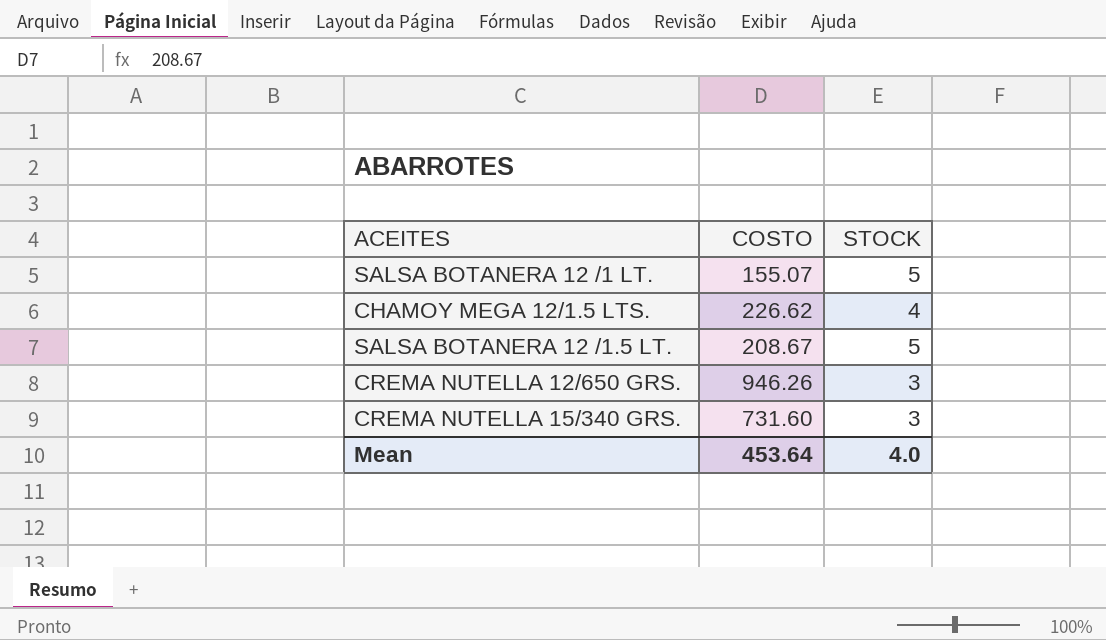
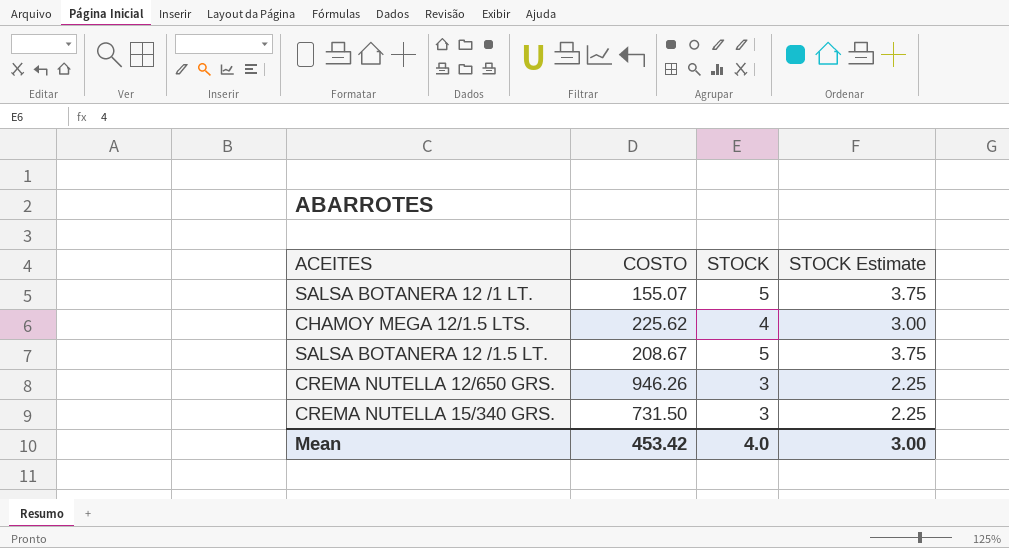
column STOCK Estimate | formula: none -> [STOCK] * 0.75
CHAMOY MEGA 12/1.5 LTS. | COSTO: 226.62 -> 225.62
CREMA NUTELLA 15/340 GRS. | COSTO: 731.60 -> 731.50
Mean | COSTO: 453.64 -> 453.42

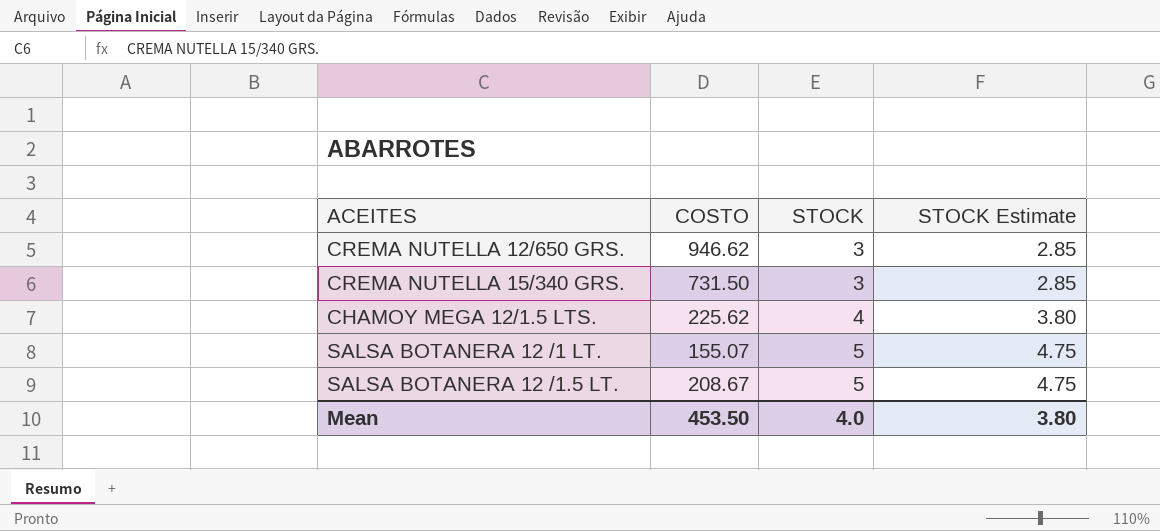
row order: none -> STOCK ascending
column STOCK Estimate | formula: [STOCK] * 0.75 -> [STOCK] * 0.95
CREMA NUTELLA 12/650 GRS. | COSTO: 946.26 -> 946.62
Mean | COSTO: 453.42 -> 453.50
Mean | STOCK Estimate: 3.00 -> 3.80

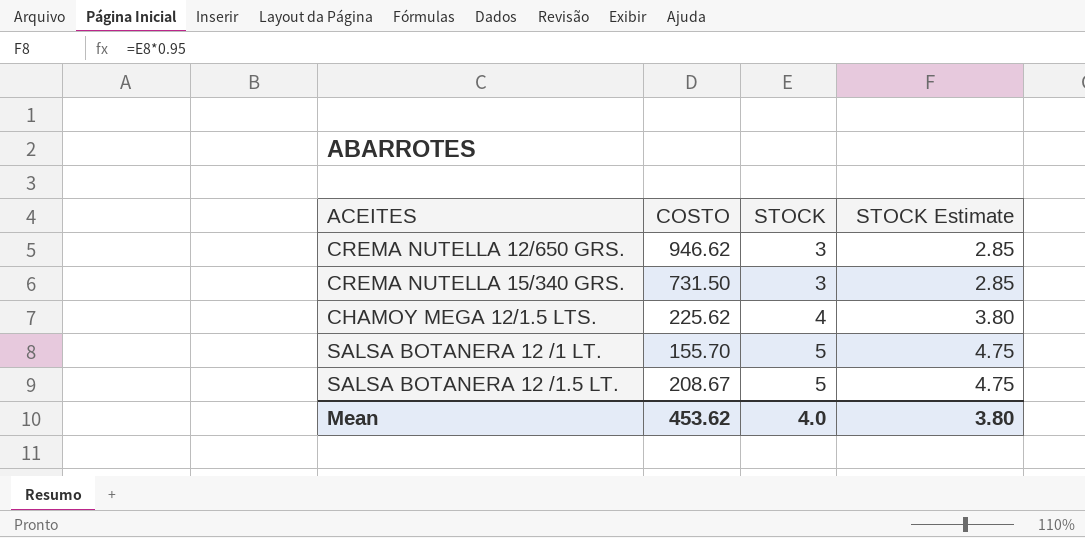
SALSA BOTANERA 12 /1 LT. | COSTO: 155.07 -> 155.70
Mean | COSTO: 453.50 -> 453.62

